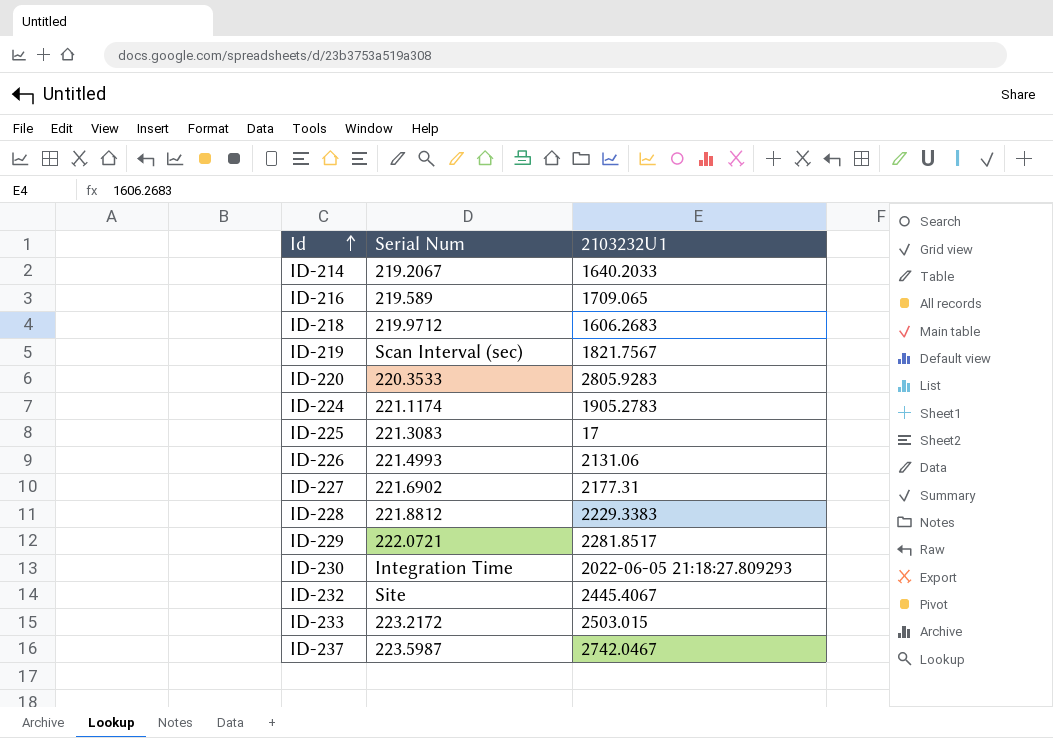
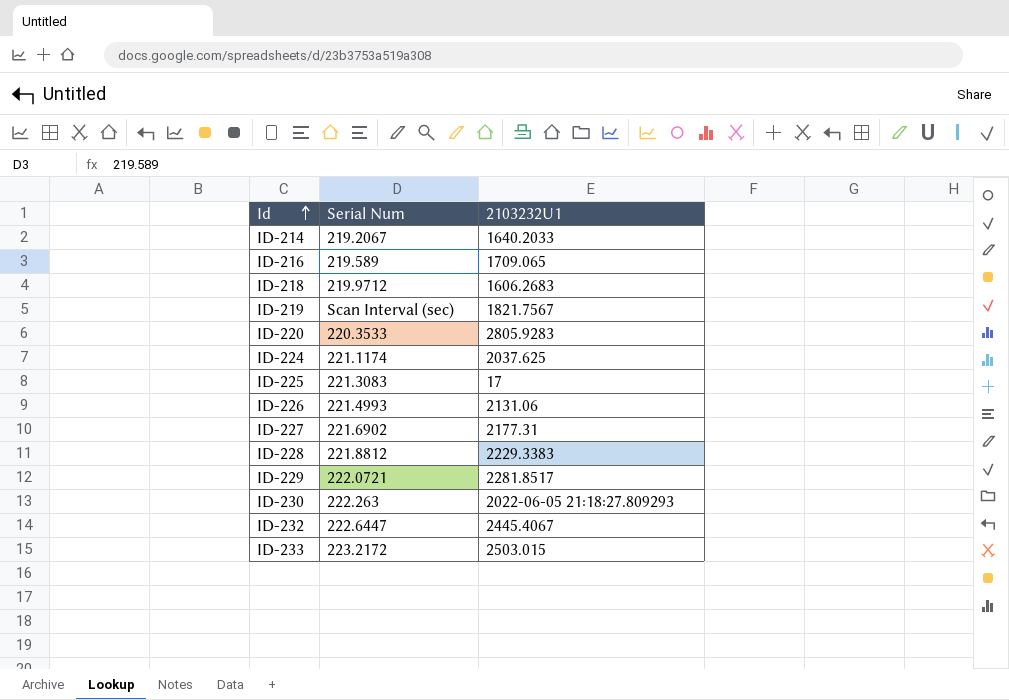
row ID-237: 223.5987 | 2742.0467 -> none
ID-224 | 2103232U1: 1905.2783 -> 2037.625
ID-230 | Serial Num: Integration Time -> 222.263
ID-232 | Serial Num: Site -> 222.6447

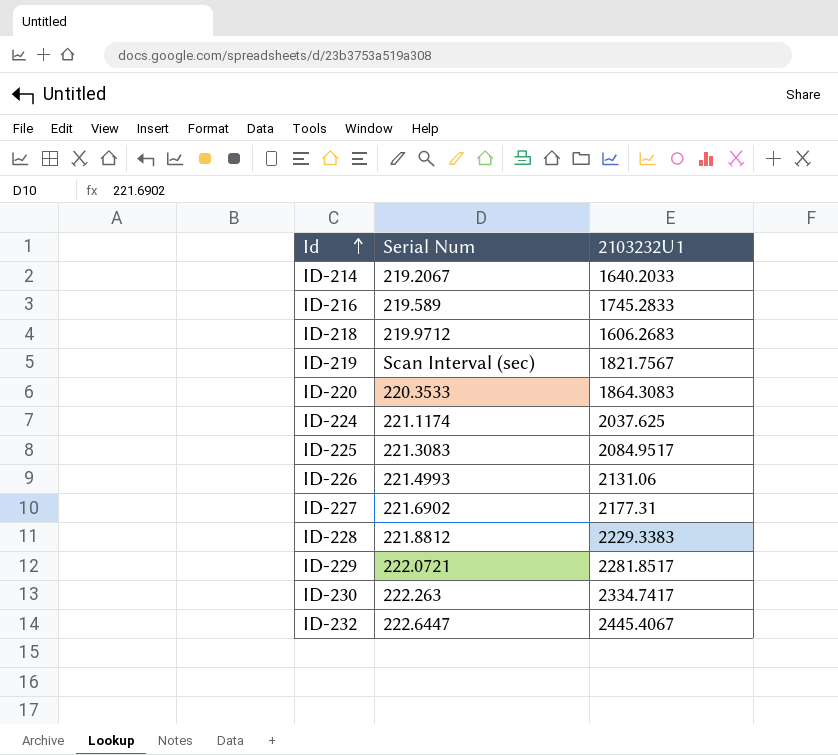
row ID-233: 223.2172 | 2503.015 -> none
ID-216 | 2103232U1: 1709.065 -> 1745.2833
ID-220 | 2103232U1: 2805.9283 -> 1864.3083
ID-225 | 2103232U1: 17 -> 2084.9517
ID-230 | 2103232U1: 2022-06-05 21:18:27.809293 -> 2334.7417

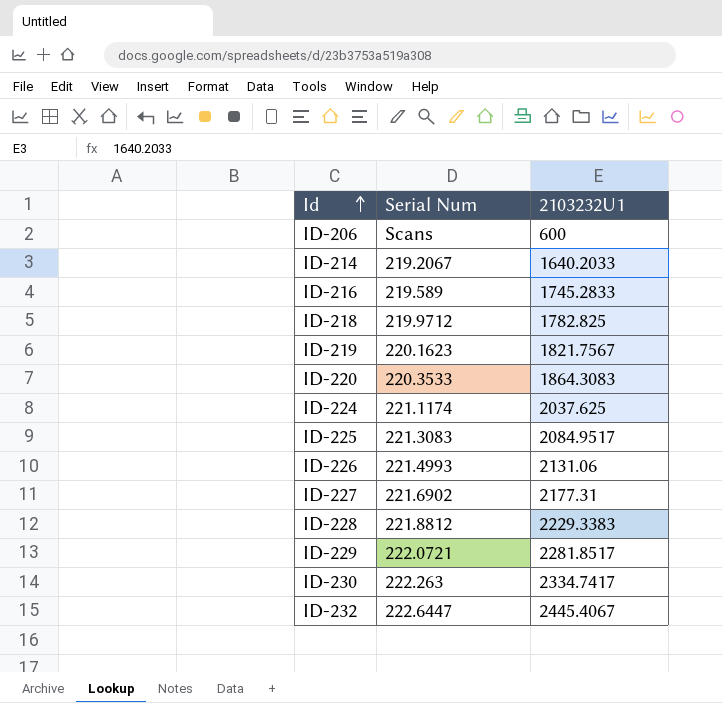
row ID-206: none -> Scans | 600
ID-218 | 2103232U1: 1606.2683 -> 1782.825
ID-219 | Serial Num: Scan Interval (sec) -> 220.1623

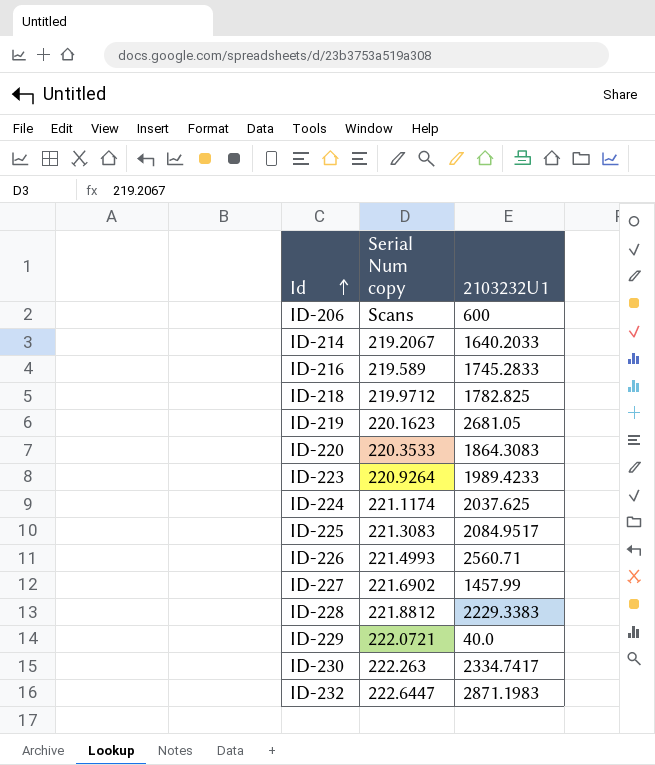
column name: Serial Num -> Serial Num copy
ID-219 | 2103232U1: 1821.7567 -> 2681.05
row ID-223: none -> 220.9264 | 1989.4233
ID-226 | 2103232U1: 2131.06 -> 2560.71
ID-227 | 2103232U1: 2177.31 -> 1457.99
ID-229 | 2103232U1: 2281.8517 -> 40.0
ID-232 | 2103232U1: 2445.4067 -> 2871.1983

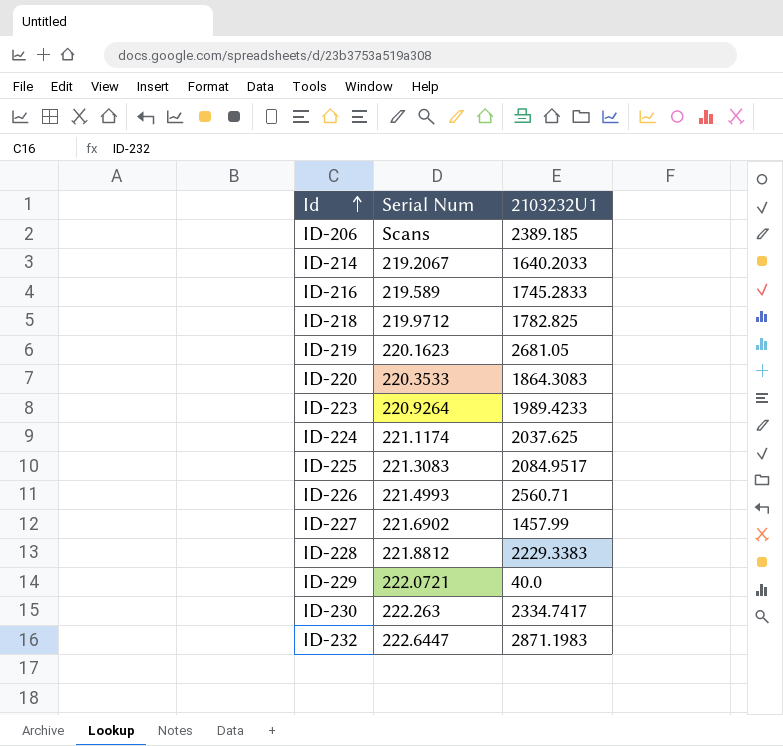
column name: Serial Num copy -> Serial Num
ID-206 | 2103232U1: 600 -> 2389.185

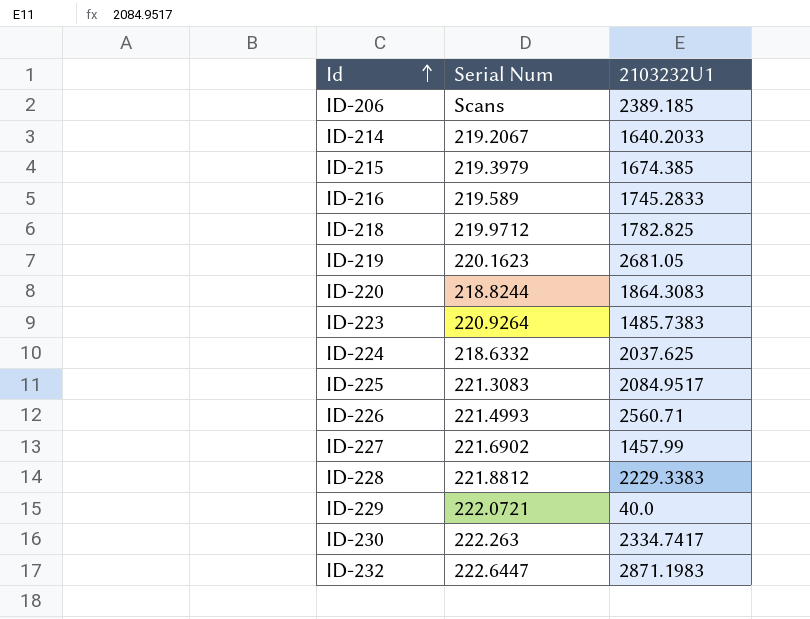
row ID-215: none -> 219.3979 | 1674.385
ID-220 | Serial Num: 220.3533 -> 218.8244
ID-223 | 2103232U1: 1989.4233 -> 1485.7383
ID-224 | Serial Num: 221.1174 -> 218.6332

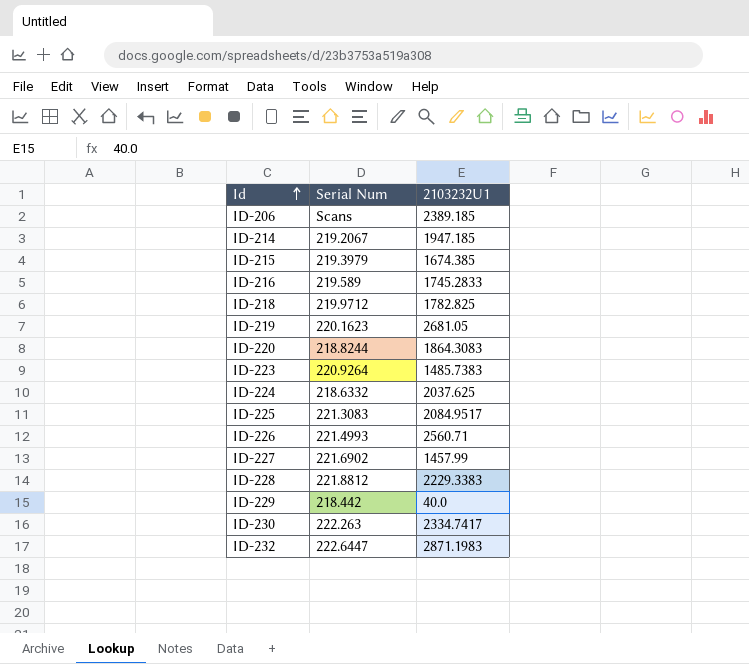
ID-214 | 2103232U1: 1640.2033 -> 1947.185
ID-229 | Serial Num: 222.0721 -> 218.442

